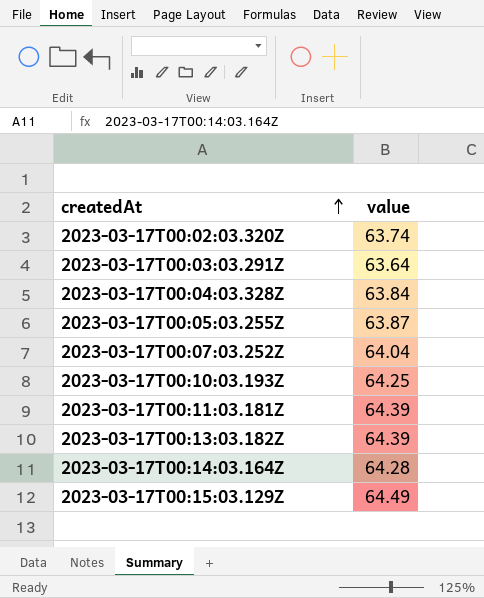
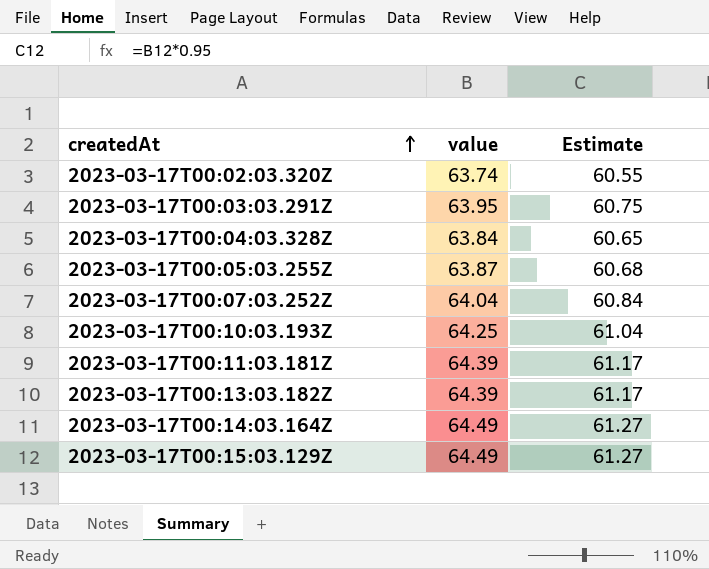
column Estimate | formula: none -> [value] * 0.95
2023-03-17T00:03:03.291Z | value: 63.64 -> 63.95
2023-03-17T00:14:03.164Z | value: 64.28 -> 64.49

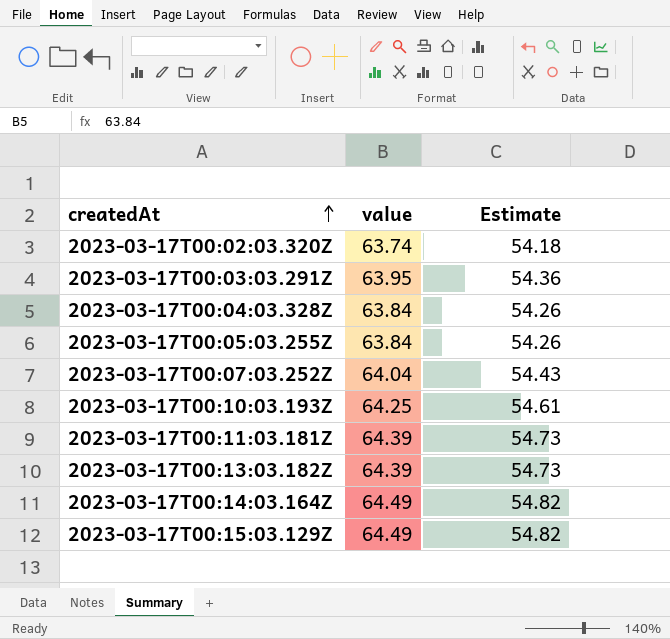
column Estimate | formula: [value] * 0.95 -> [value] * 0.85
2023-03-17T00:05:03.255Z | value: 63.87 -> 63.84

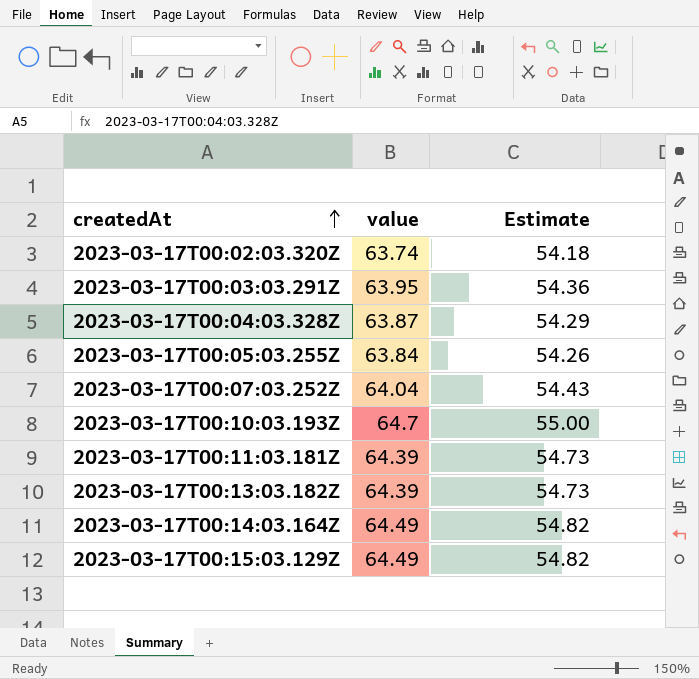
2023-03-17T00:04:03.328Z | value: 63.84 -> 63.87
2023-03-17T00:04:03.328Z | Estimate: 54.26 -> 54.29
2023-03-17T00:10:03.193Z | value: 64.25 -> 64.7
2023-03-17T00:10:03.193Z | Estimate: 54.61 -> 55.00

